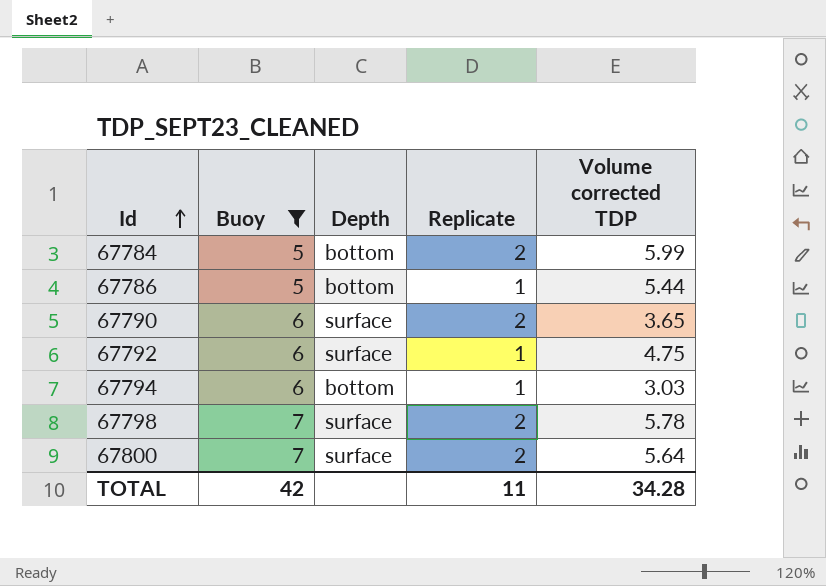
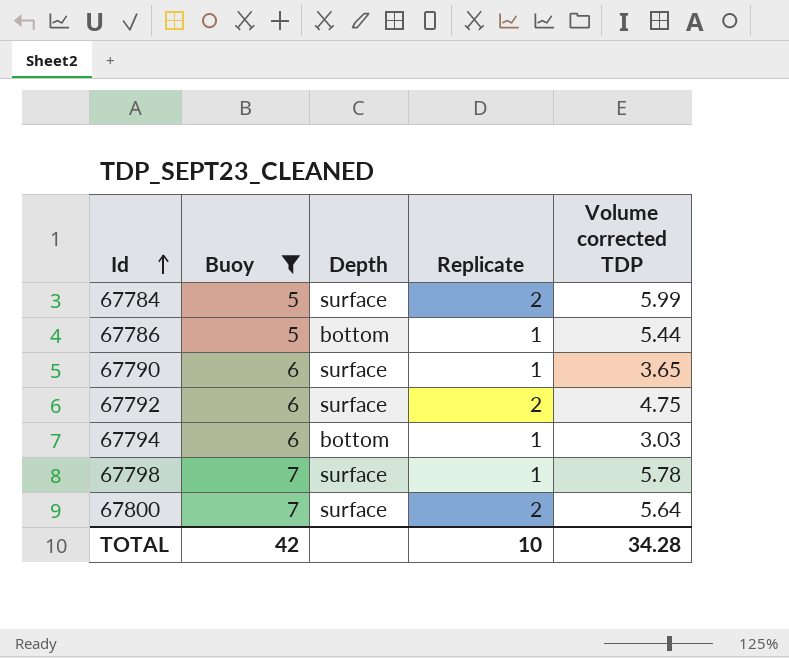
67784 | Depth: bottom -> surface
67790 | Replicate: 2 -> 1
67792 | Replicate: 1 -> 2
67798 | Replicate: 2 -> 1
TOTAL | Replicate: 11 -> 10

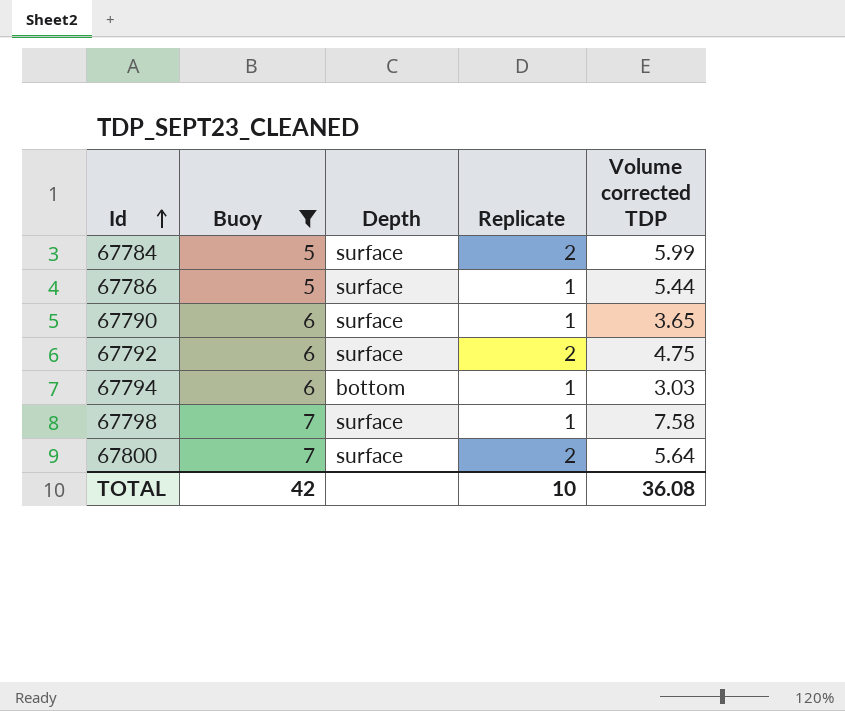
67786 | Depth: bottom -> surface
67798 | Volume corrected TDP: 5.78 -> 7.58
TOTAL | Volume corrected TDP: 34.28 -> 36.08

